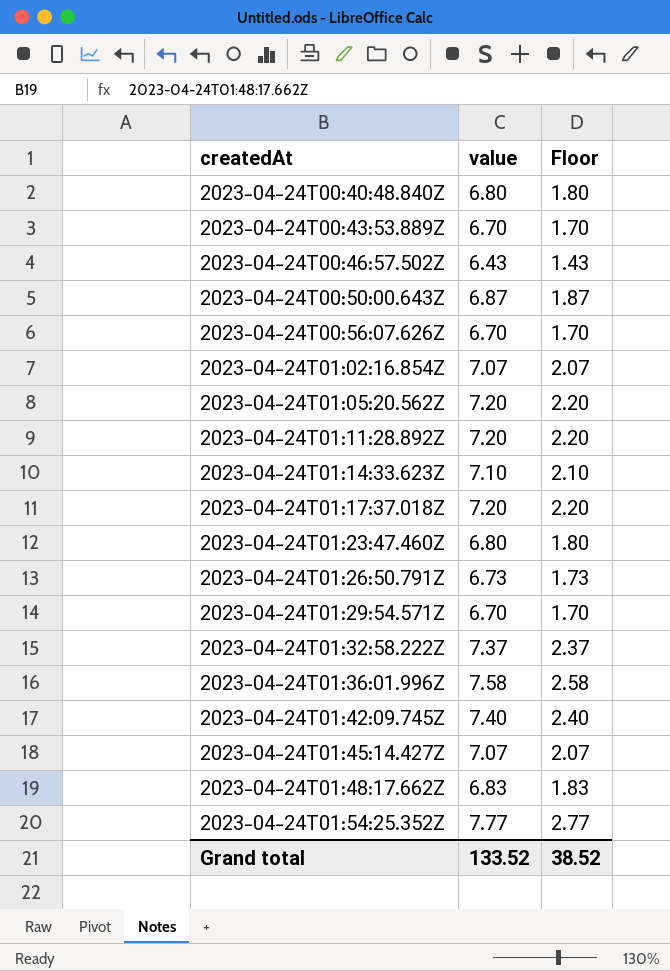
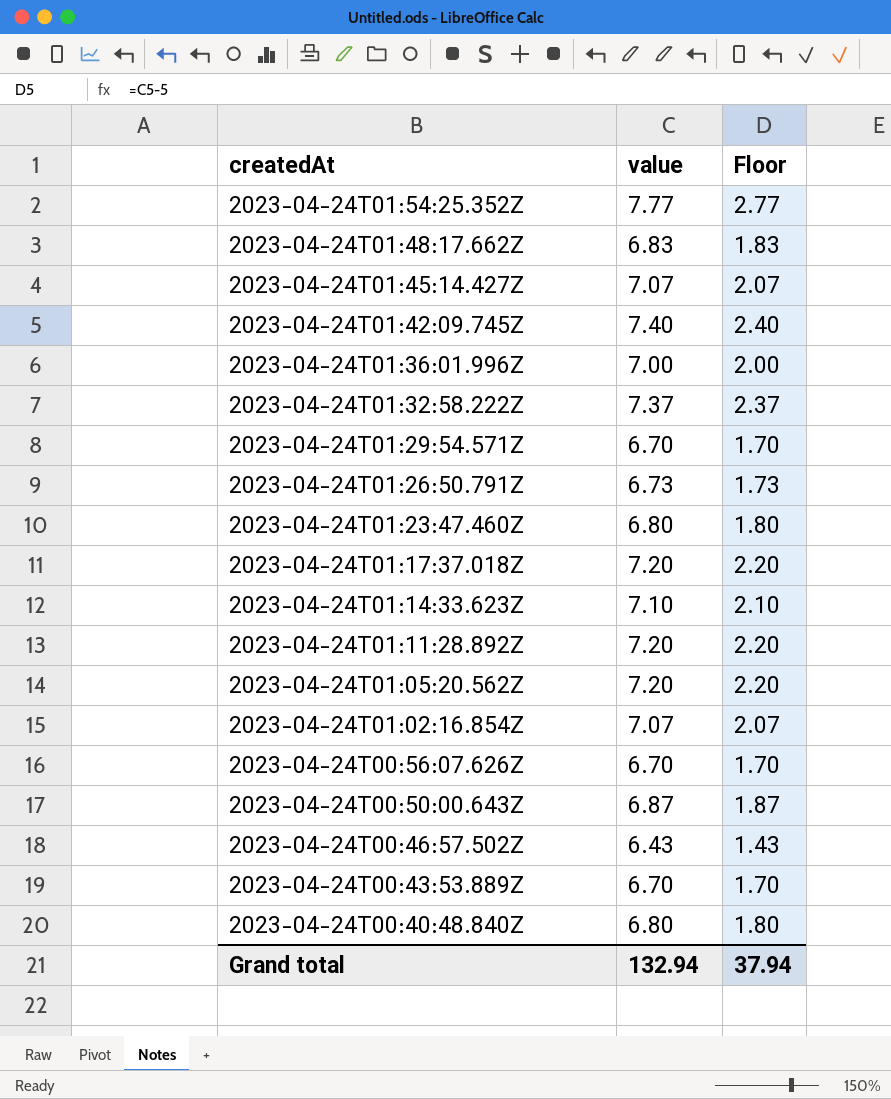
row order: createdAt ascending -> createdAt descending
2023-04-24T01:36:01.996Z | value: 7.58 -> 7.00
2023-04-24T01:36:01.996Z | Floor: 2.58 -> 2.00
Grand total | value: 133.52 -> 132.94
Grand total | Floor: 38.52 -> 37.94

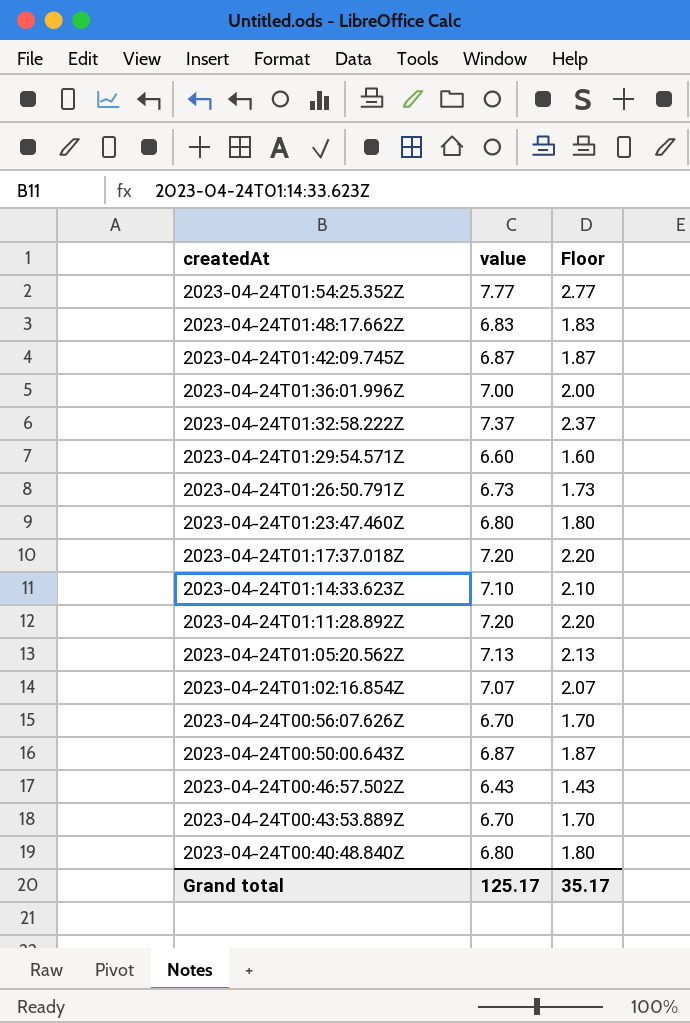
row 2023-04-24T01:45:14.427Z: 7.07 | 2.07 -> none
2023-04-24T01:42:09.745Z | value: 7.40 -> 6.87
2023-04-24T01:42:09.745Z | Floor: 2.40 -> 1.87
2023-04-24T01:29:54.571Z | value: 6.70 -> 6.60
2023-04-24T01:29:54.571Z | Floor: 1.70 -> 1.60
2023-04-24T01:05:20.562Z | value: 7.20 -> 7.13
2023-04-24T01:05:20.562Z | Floor: 2.20 -> 2.13
Grand total | value: 132.94 -> 125.17
Grand total | Floor: 37.94 -> 35.17

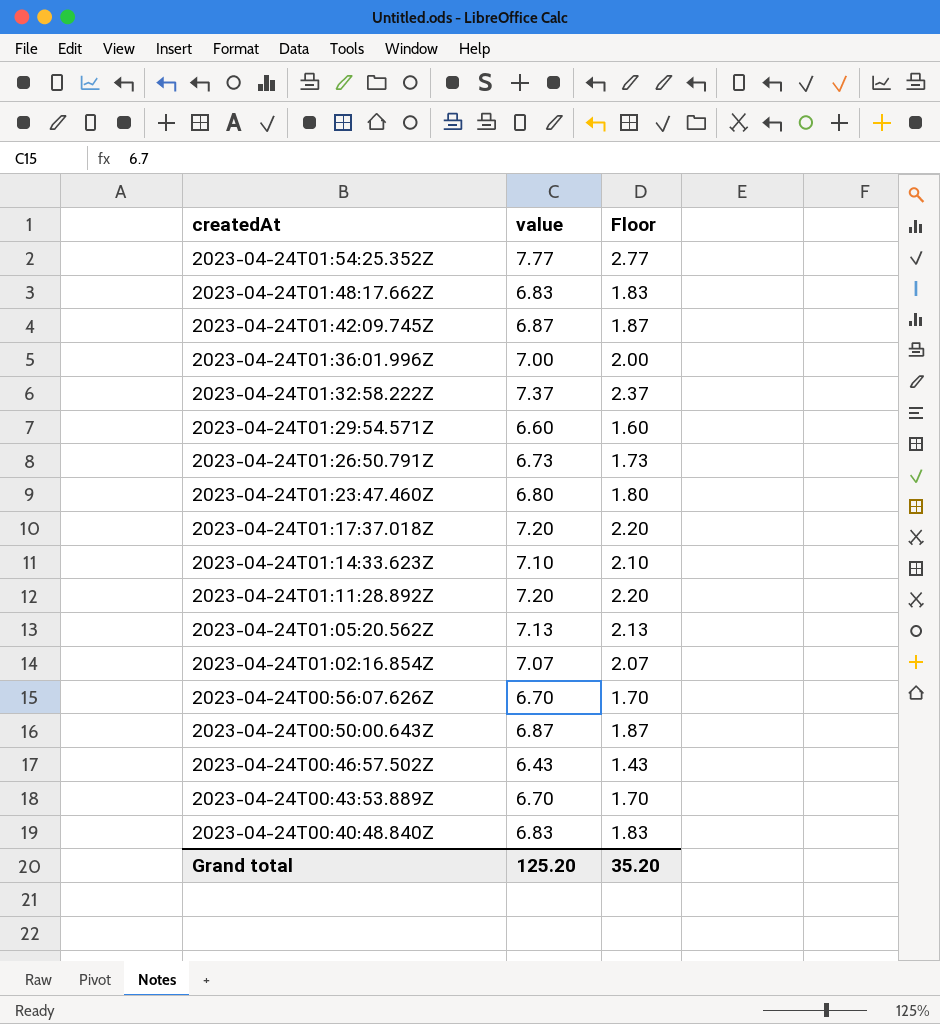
2023-04-24T00:40:48.840Z | value: 6.80 -> 6.83
2023-04-24T00:40:48.840Z | Floor: 1.80 -> 1.83
Grand total | value: 125.17 -> 125.20
Grand total | Floor: 35.17 -> 35.20

